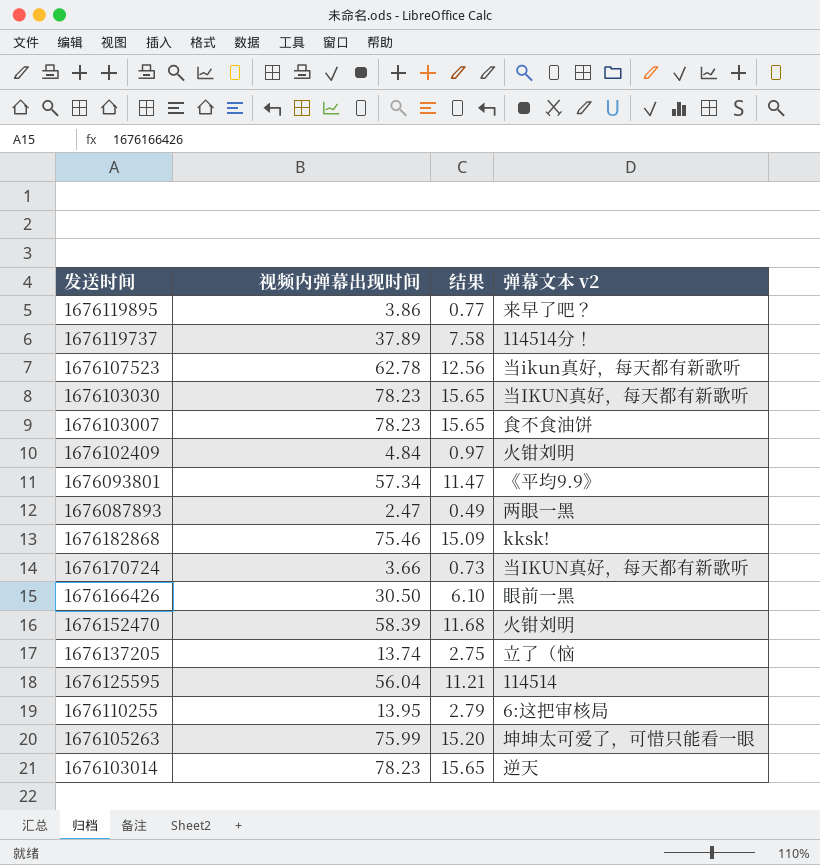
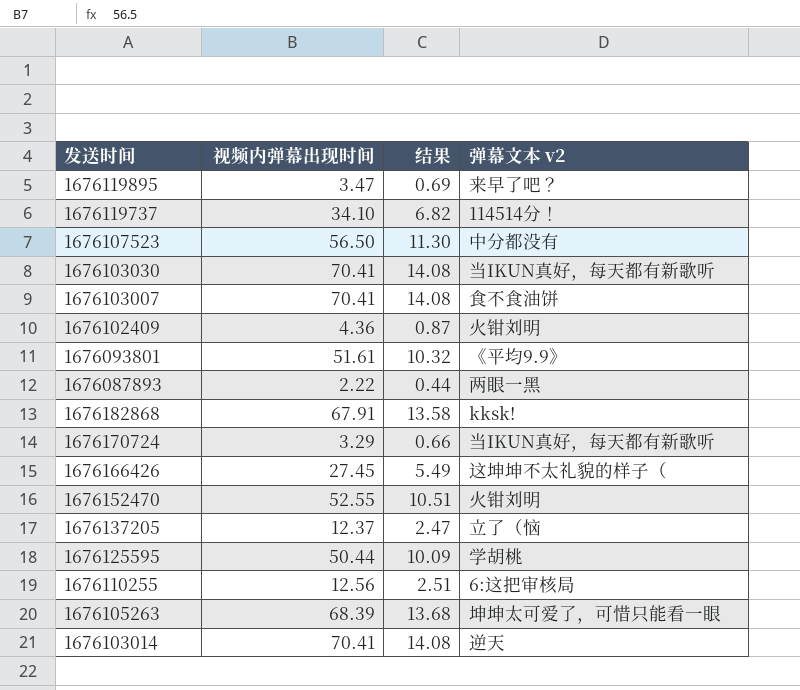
1676119895 | 视频内弹幕出现时间: 3.86 -> 3.47
1676119895 | 结果: 0.77 -> 0.69
1676119737 | 视频内弹幕出现时间: 37.89 -> 34.10
1676119737 | 结果: 7.58 -> 6.82
1676107523 | 视频内弹幕出现时间: 62.78 -> 56.50
1676107523 | 结果: 12.56 -> 11.30
1676107523 | 弹幕文本 v2: 当ikun真好，每天都有新歌听 -> 中分都没有
1676103030 | 视频内弹幕出现时间: 78.23 -> 70.41
1676103030 | 结果: 15.65 -> 14.08
1676103007 | 视频内弹幕出现时间: 78.23 -> 70.41
1676103007 | 结果: 15.65 -> 14.08
1676102409 | 视频内弹幕出现时间: 4.84 -> 4.36
1676102409 | 结果: 0.97 -> 0.87
1676093801 | 视频内弹幕出现时间: 57.34 -> 51.61
1676093801 | 结果: 11.47 -> 10.32
1676087893 | 视频内弹幕出现时间: 2.47 -> 2.22
1676087893 | 结果: 0.49 -> 0.44
1676182868 | 视频内弹幕出现时间: 75.46 -> 67.91
1676182868 | 结果: 15.09 -> 13.58
1676170724 | 视频内弹幕出现时间: 3.66 -> 3.29
1676170724 | 结果: 0.73 -> 0.66
1676166426 | 视频内弹幕出现时间: 30.50 -> 27.45
1676166426 | 结果: 6.10 -> 5.49
1676166426 | 弹幕文本 v2: 眼前一黑 -> 这坤坤不太礼貌的样子（
1676152470 | 视频内弹幕出现时间: 58.39 -> 52.55
1676152470 | 结果: 11.68 -> 10.51
1676137205 | 视频内弹幕出现时间: 13.74 -> 12.37
1676137205 | 结果: 2.75 -> 2.47
1676125595 | 视频内弹幕出现时间: 56.04 -> 50.44
1676125595 | 结果: 11.21 -> 10.09
1676125595 | 弹幕文本 v2: 114514 -> 学胡桃
1676110255 | 视频内弹幕出现时间: 13.95 -> 12.56
1676110255 | 结果: 2.79 -> 2.51
1676105263 | 视频内弹幕出现时间: 75.99 -> 68.39
1676105263 | 结果: 15.20 -> 13.68
1676103014 | 视频内弹幕出现时间: 78.23 -> 70.41
1676103014 | 结果: 15.65 -> 14.08

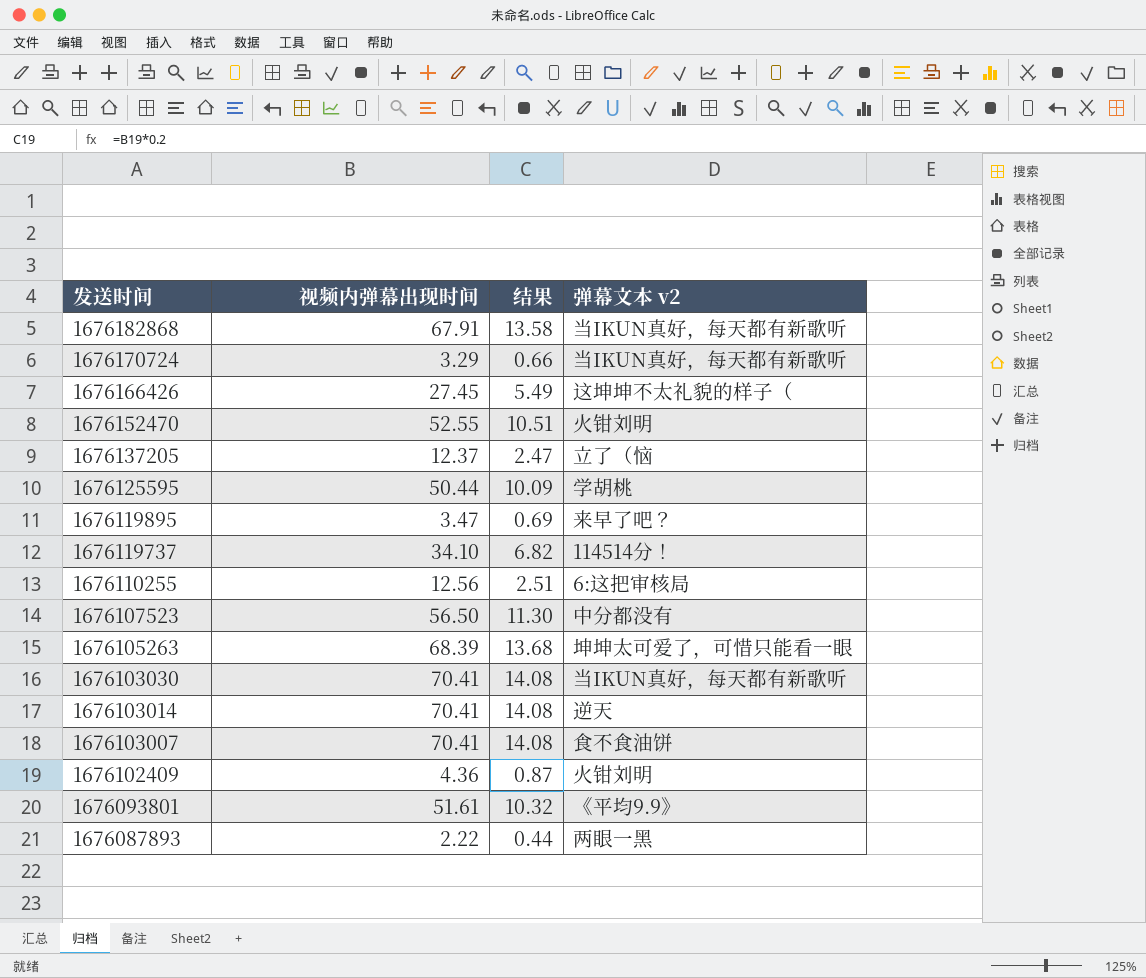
row order: none -> 发送时间 descending
1676182868 | 弹幕文本 v2: kksk! -> 当IKUN真好，每天都有新歌听

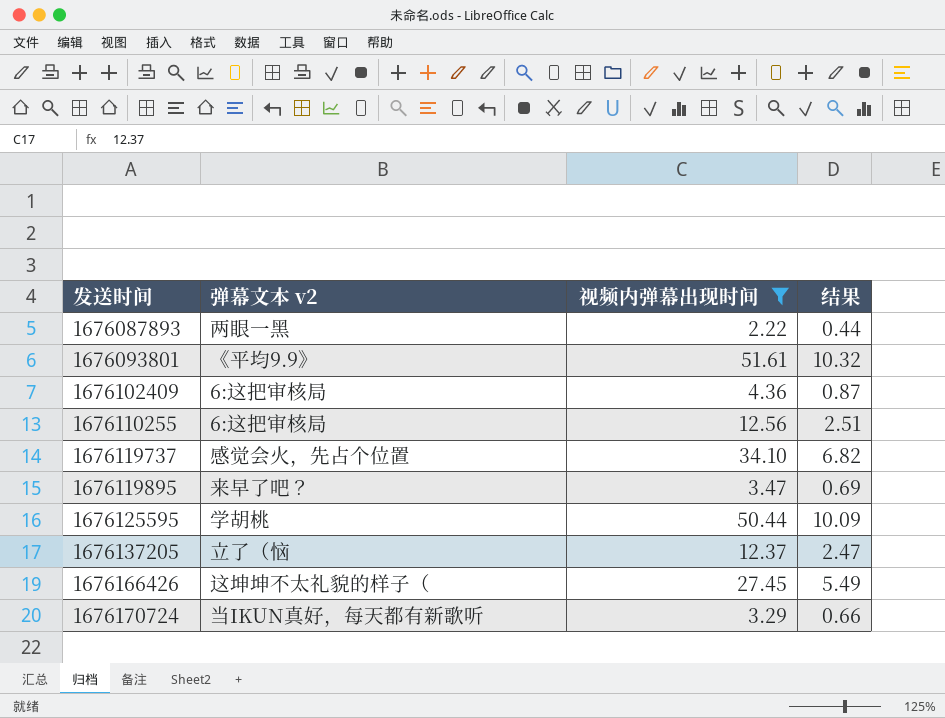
filter: none -> 视频内弹幕出现时间 <= 51.61
row order: 发送时间 descending -> 发送时间 ascending
column 弹幕文本 v2 | position: 4 -> 2
1676102409 | 弹幕文本 v2: 火钳刘明 -> 6:这把审核局
1676119737 | 弹幕文本 v2: 114514分！ -> 感觉会火，先占个位置

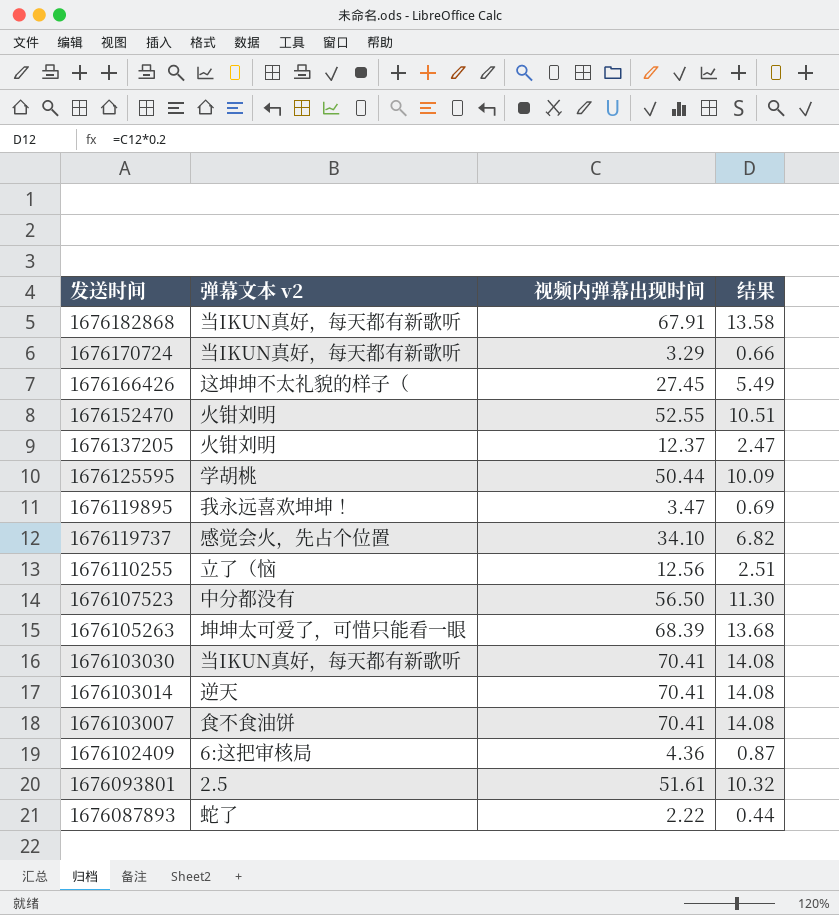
filter: 视频内弹幕出现时间 <= 51.61 -> none
row order: 发送时间 ascending -> 发送时间 descending
1676137205 | 弹幕文本 v2: 立了（恼 -> 火钳刘明
1676119895 | 弹幕文本 v2: 来早了吧？ -> 我永远喜欢坤坤！
1676110255 | 弹幕文本 v2: 6:这把审核局 -> 立了（恼
1676093801 | 弹幕文本 v2: 《平均9.9》 -> 2.5
1676087893 | 弹幕文本 v2: 两眼一黑 -> 蛇了

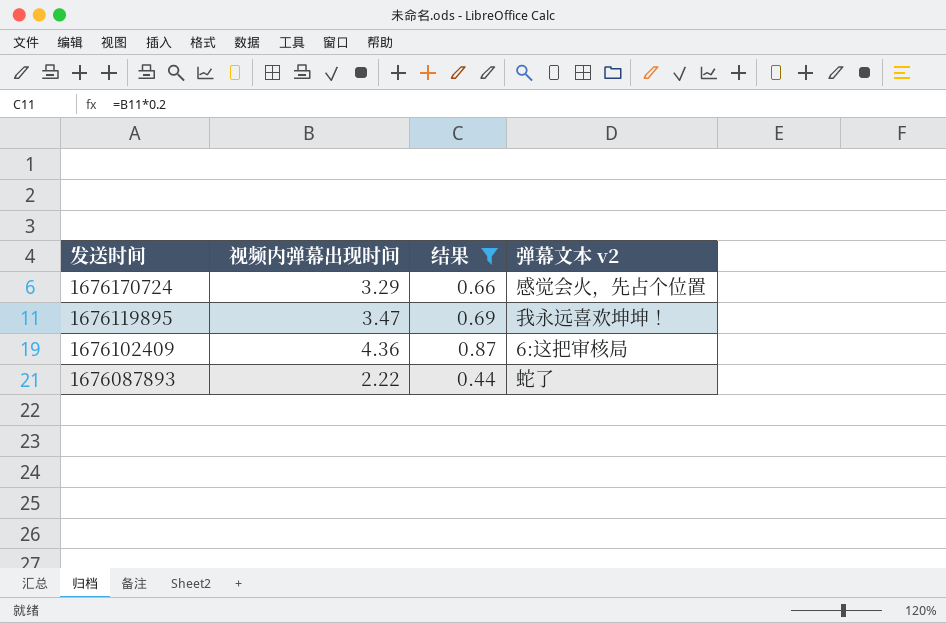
filter: none -> 结果 <= 0.87
column 弹幕文本 v2 | position: 2 -> 4
1676170724 | 弹幕文本 v2: 当IKUN真好，每天都有新歌听 -> 感觉会火，先占个位置

